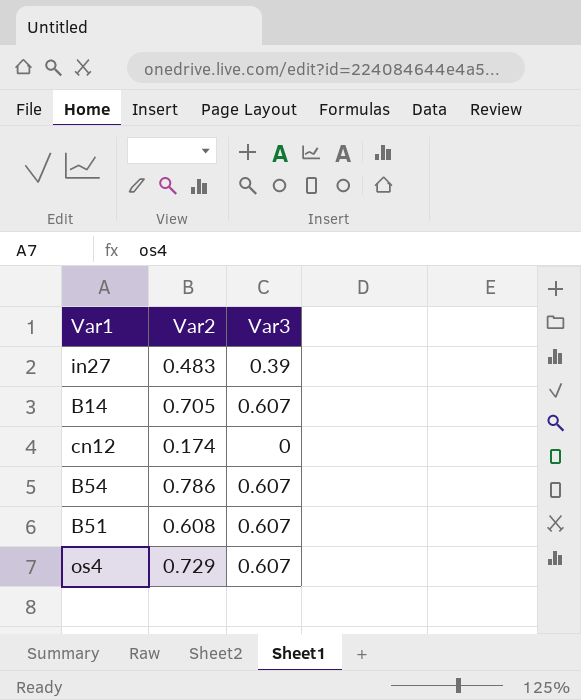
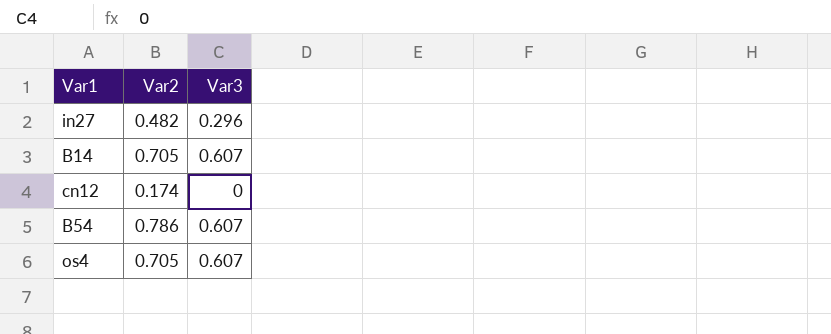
row B51: 0.608 | 0.607 -> none
in27 | Var2: 0.483 -> 0.482
in27 | Var3: 0.39 -> 0.296
os4 | Var2: 0.729 -> 0.705

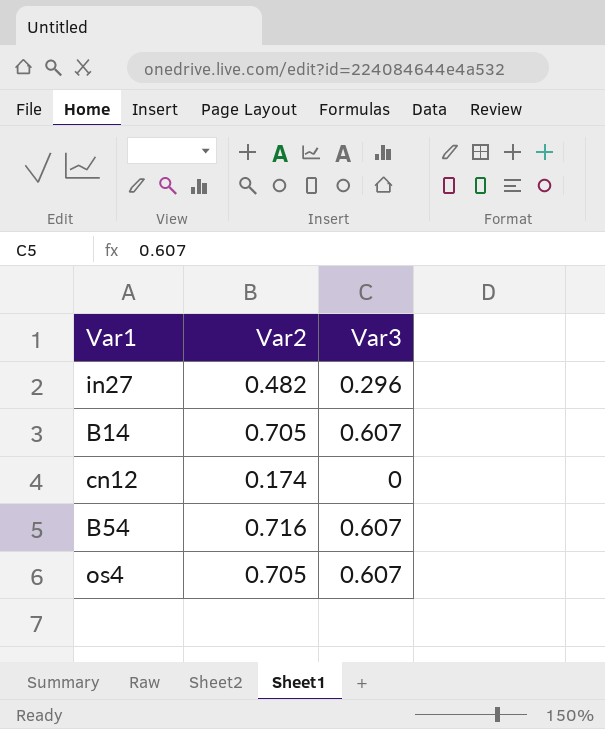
B54 | Var2: 0.786 -> 0.716

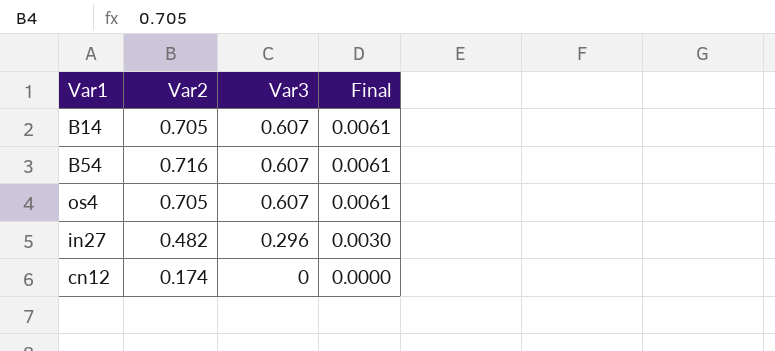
row order: none -> Var3 descending
column Final | formula: none -> [Var3] * 0.01

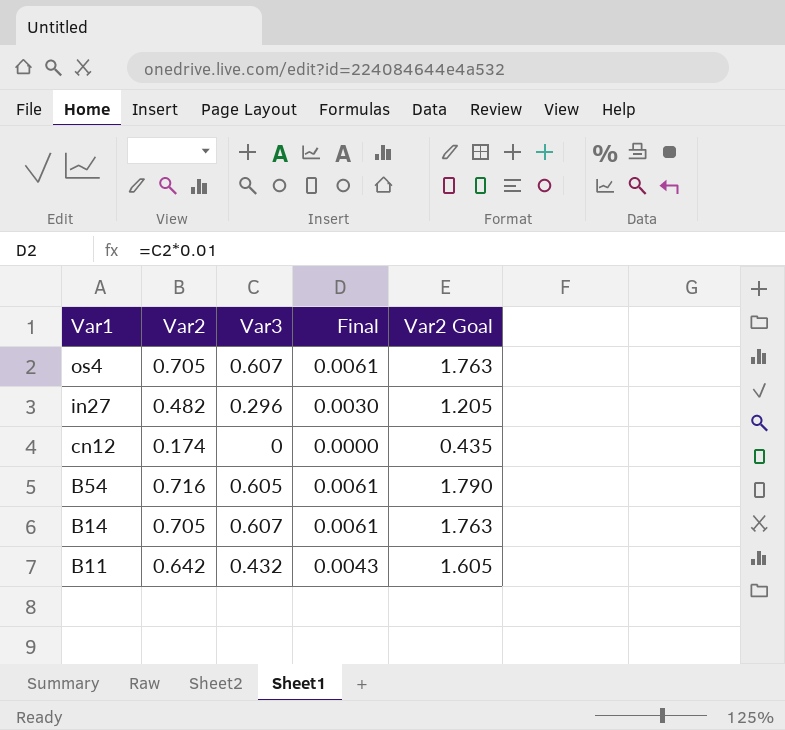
row order: Var3 descending -> Var1 descending
column Var2 Goal | formula: none -> [Var2] * 2.5
B54 | Var3: 0.607 -> 0.605
row B11: none -> 0.642 | 0.432 | 0.0043 | 1.605

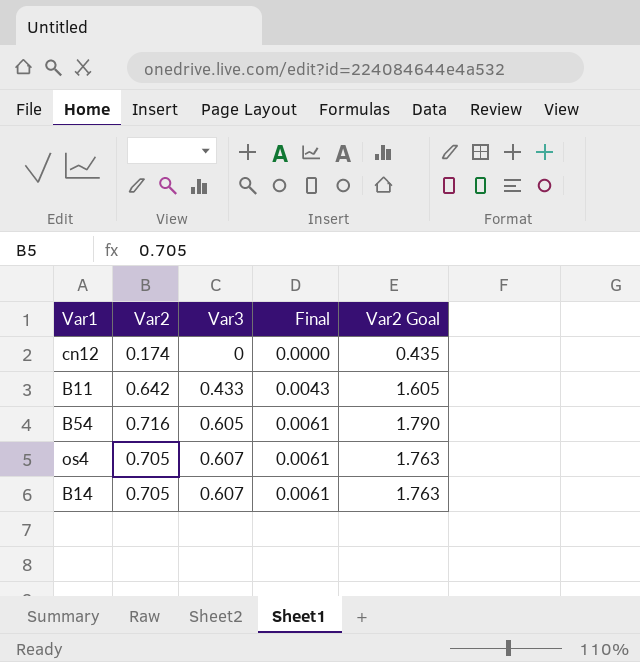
row order: Var1 descending -> Var3 ascending
row in27: 0.482 | 0.296 | 0.0030 | 1.205 -> none
B11 | Var3: 0.432 -> 0.433

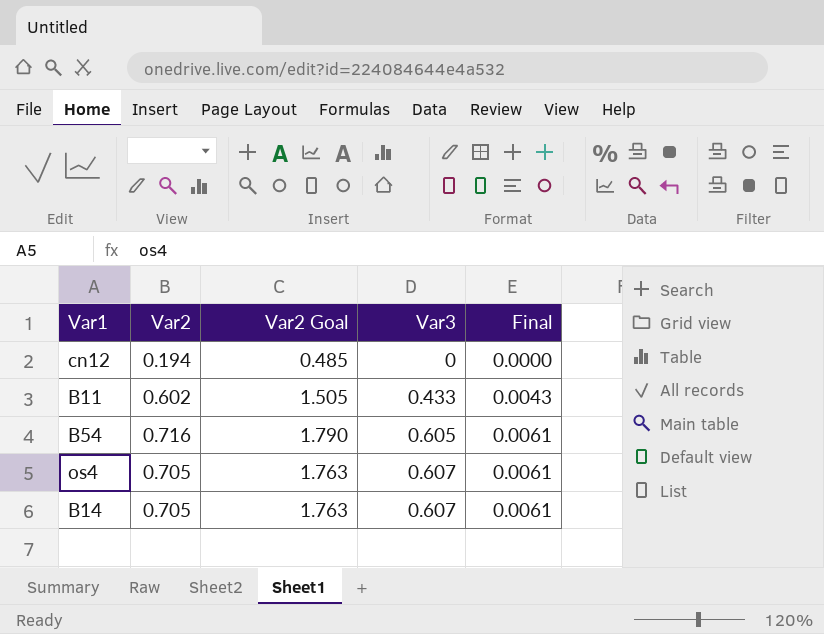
column Var2 Goal | position: 5 -> 3
cn12 | Var2: 0.174 -> 0.194
cn12 | Var2 Goal: 0.435 -> 0.485
B11 | Var2: 0.642 -> 0.602
B11 | Var2 Goal: 1.605 -> 1.505

